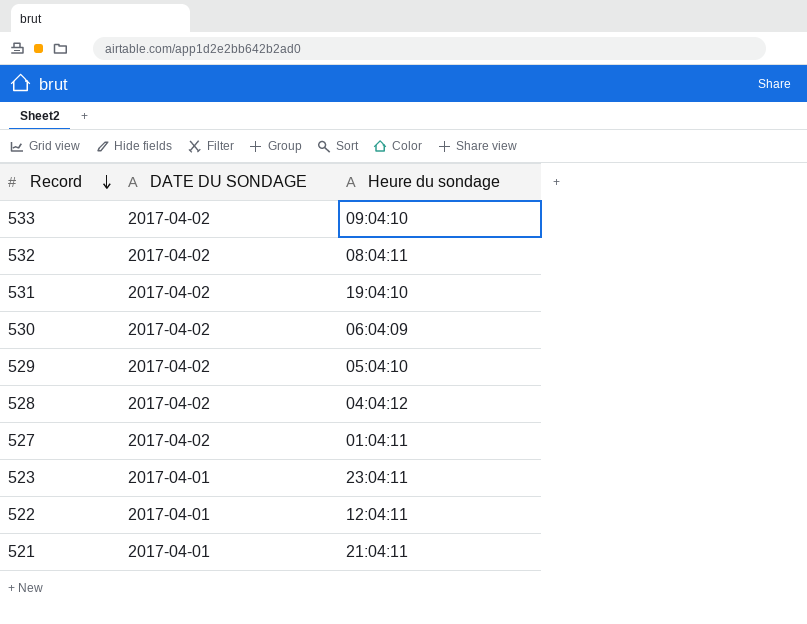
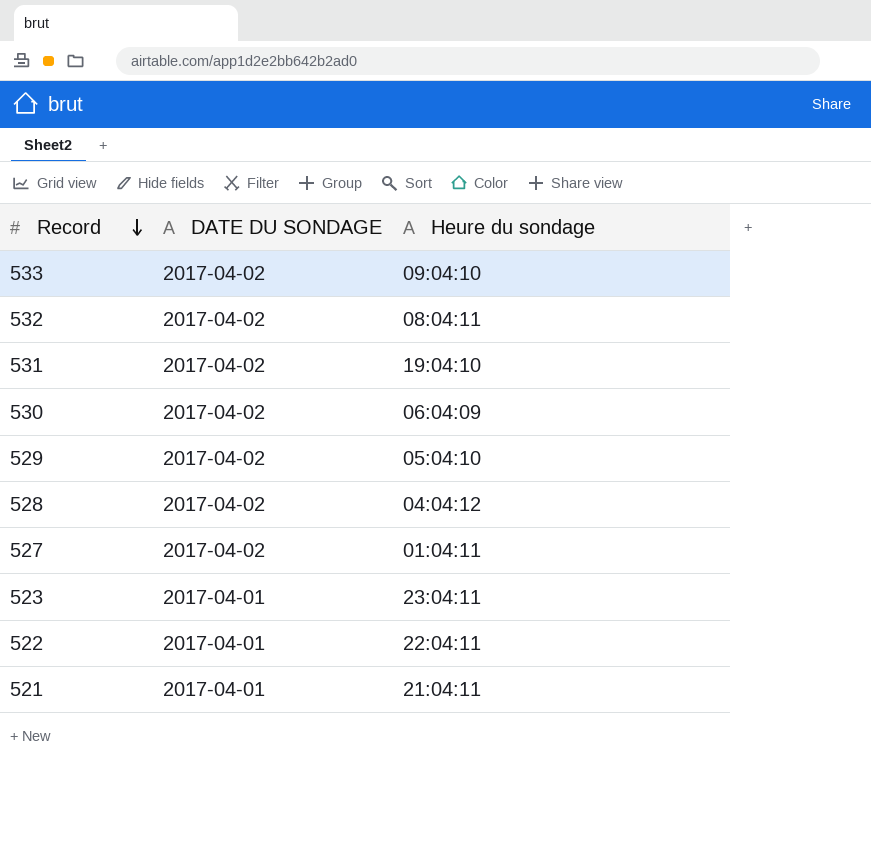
522 | Heure du sondage: 12:04:11 -> 22:04:11

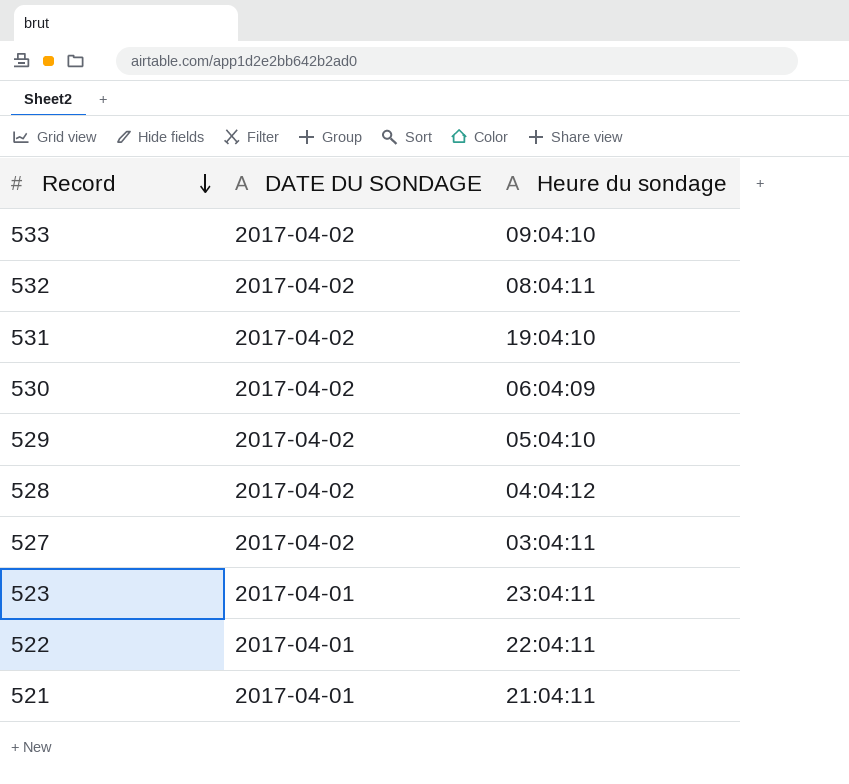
527 | Heure du sondage: 01:04:11 -> 03:04:11

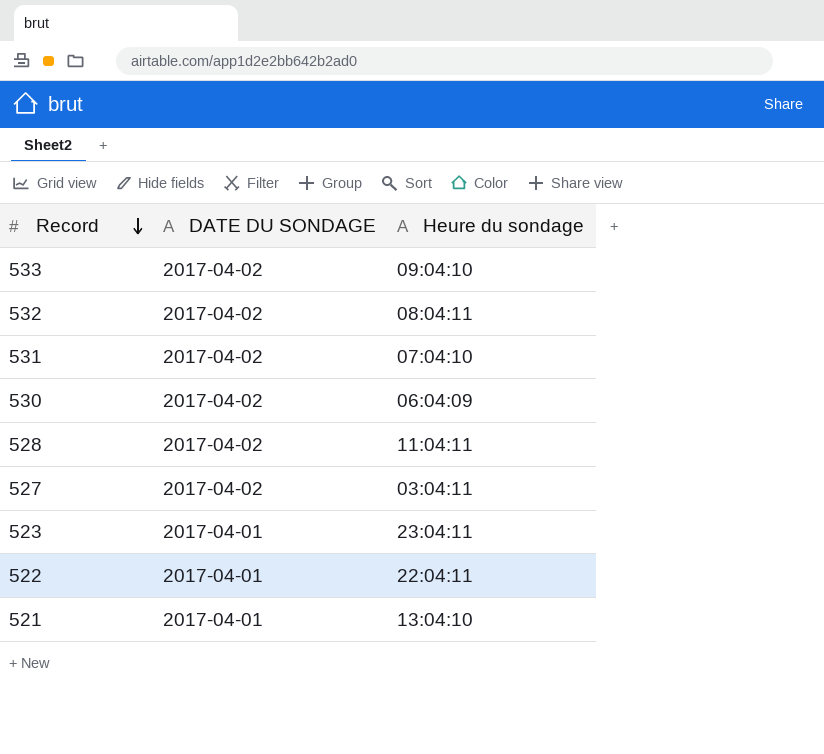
row 529: 2017-04-02 | 05:04:10 -> none
531 | Heure du sondage: 19:04:10 -> 07:04:10
528 | Heure du sondage: 04:04:12 -> 11:04:11
521 | Heure du sondage: 21:04:11 -> 13:04:10

